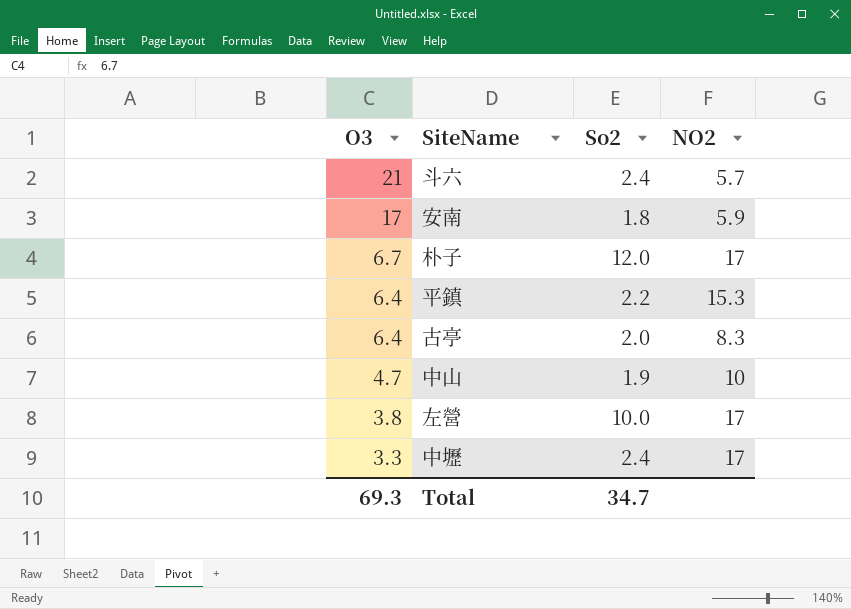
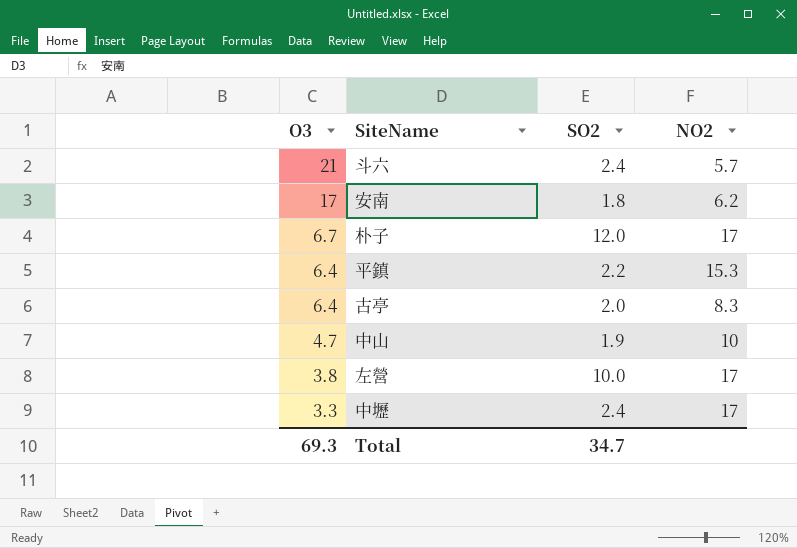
column name: So2 -> SO2
安南 | NO2: 5.9 -> 6.2

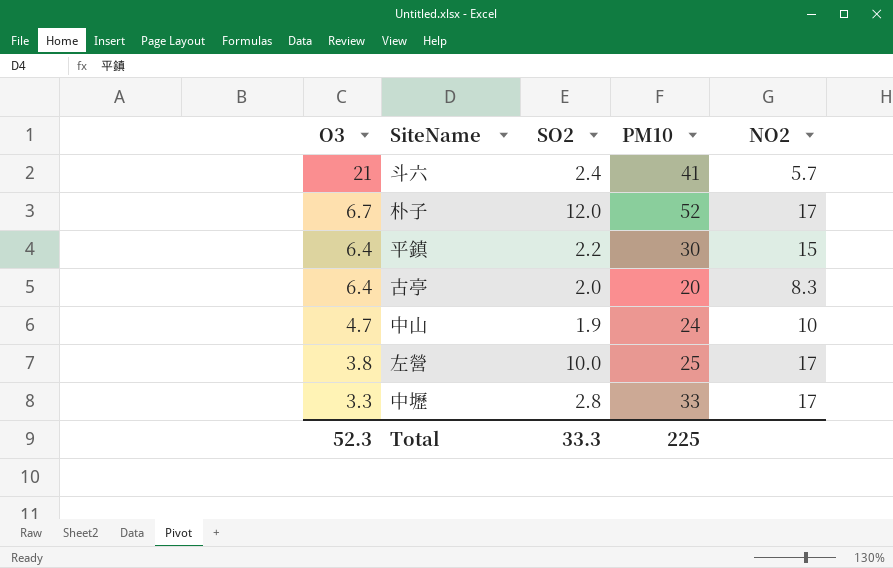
column PM10 | position: none -> 4
row 安南: 17 | 1.8 | 6.2 -> none
平鎮 | NO2: 15.3 -> 15
中壢 | SO2: 2.4 -> 2.8
Total | O3: 69.3 -> 52.3
Total | SO2: 34.7 -> 33.3

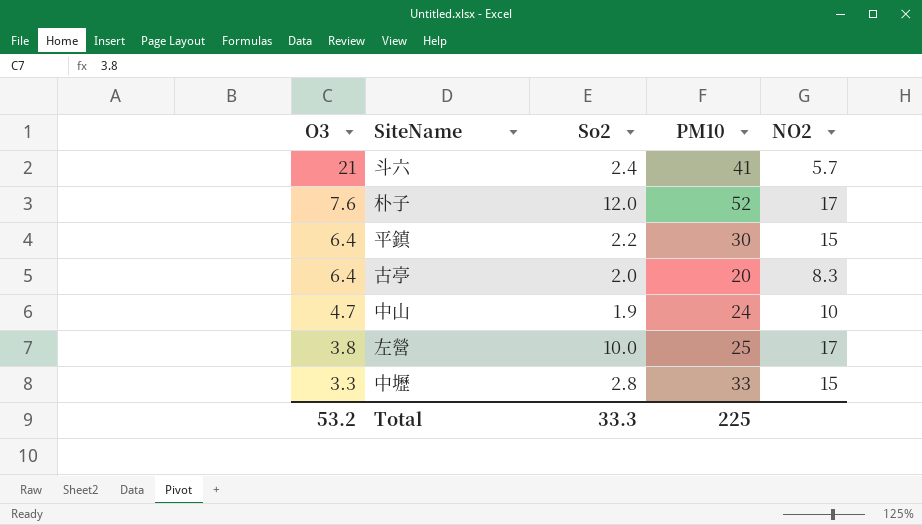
column name: SO2 -> So2
朴子 | O3: 6.7 -> 7.6
中壢 | NO2: 17 -> 15
Total | O3: 52.3 -> 53.2

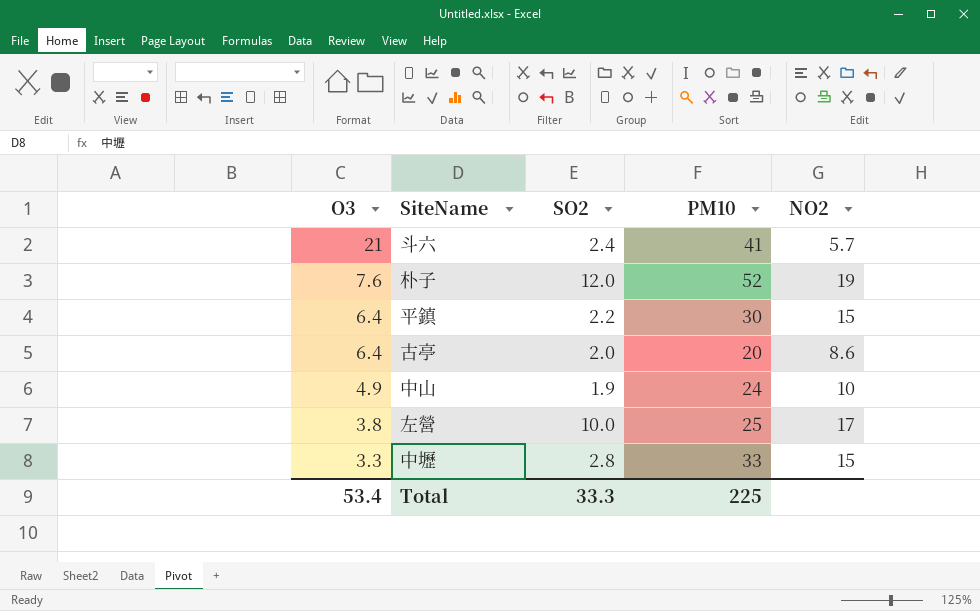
column name: So2 -> SO2
朴子 | NO2: 17 -> 19
古亭 | NO2: 8.3 -> 8.6
中山 | O3: 4.7 -> 4.9
Total | O3: 53.2 -> 53.4

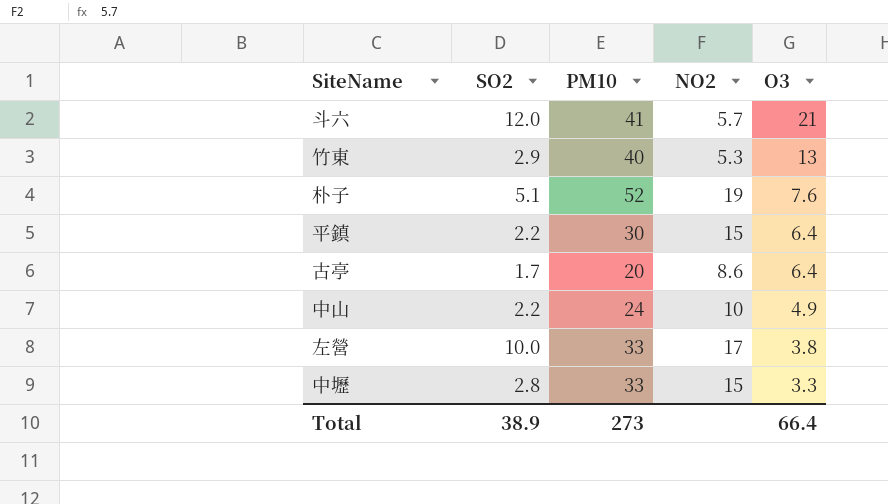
column O3 | position: 1 -> 5
斗六 | SO2: 2.4 -> 12.0
row 竹東: none -> 2.9 | 40 | 5.3 | 13
朴子 | SO2: 12.0 -> 5.1
古亭 | SO2: 2.0 -> 1.7
中山 | SO2: 1.9 -> 2.2
左營 | PM10: 25 -> 33
Total | SO2: 33.3 -> 38.9
Total | PM10: 225 -> 273
Total | O3: 53.4 -> 66.4

